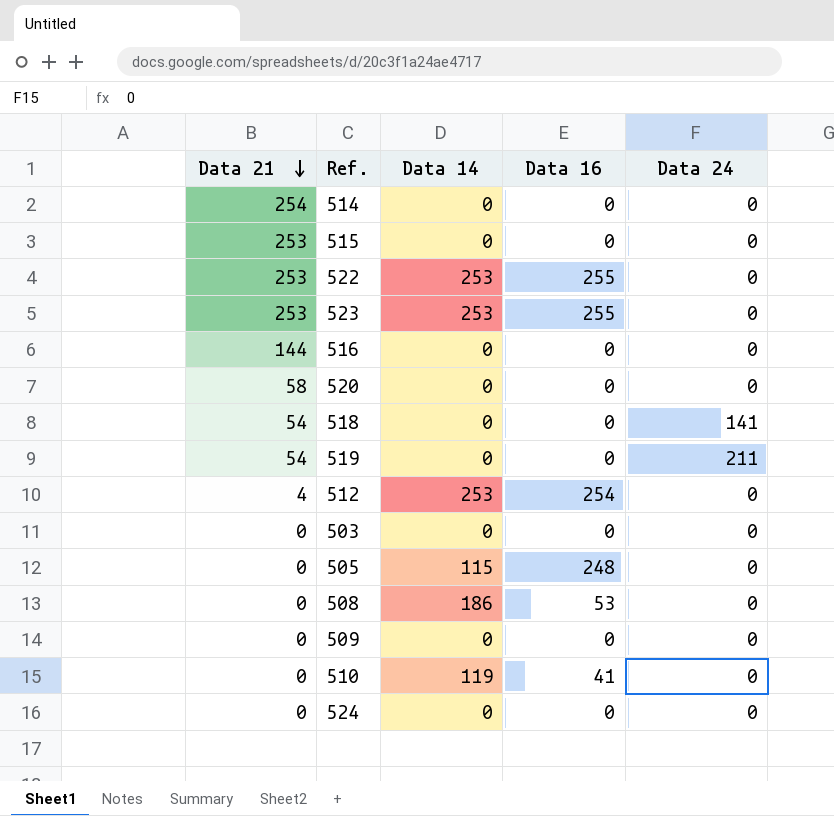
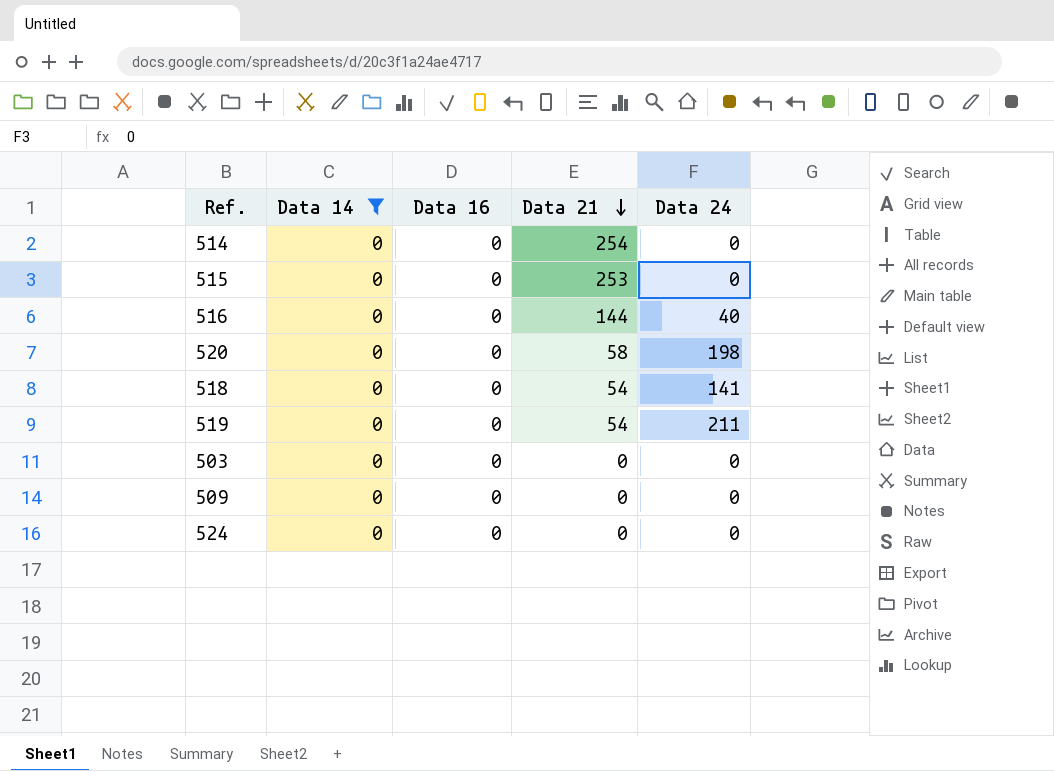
filter: none -> Data 14 = 0
column Data 21 | position: 1 -> 4
516 | Data 24: 0 -> 40
520 | Data 24: 0 -> 198

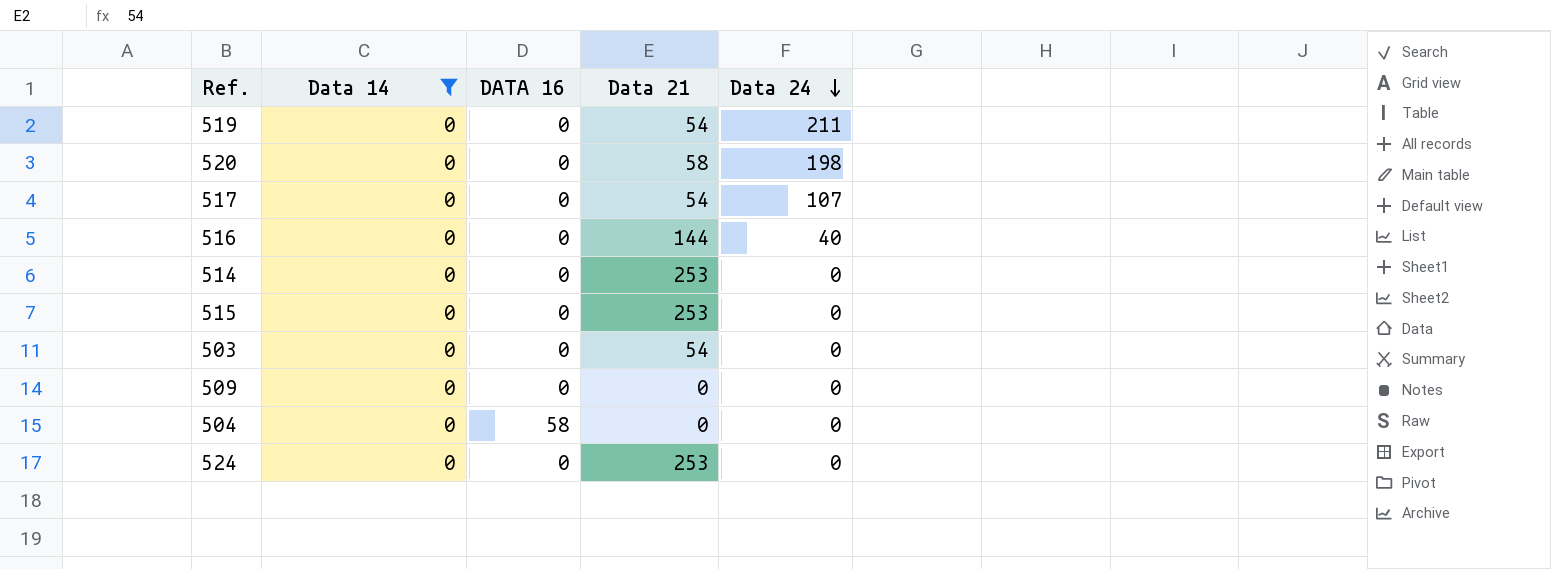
row order: Data 21 descending -> Data 24 descending
column name: Data 16 -> DATA 16
row 518: 0 | 0 | 54 | 141 -> none
row 517: none -> 0 | 0 | 54 | 107
514 | Data 21: 254 -> 253
503 | Data 21: 0 -> 54
row 504: none -> 0 | 58 | 0 | 0
524 | Data 21: 0 -> 253

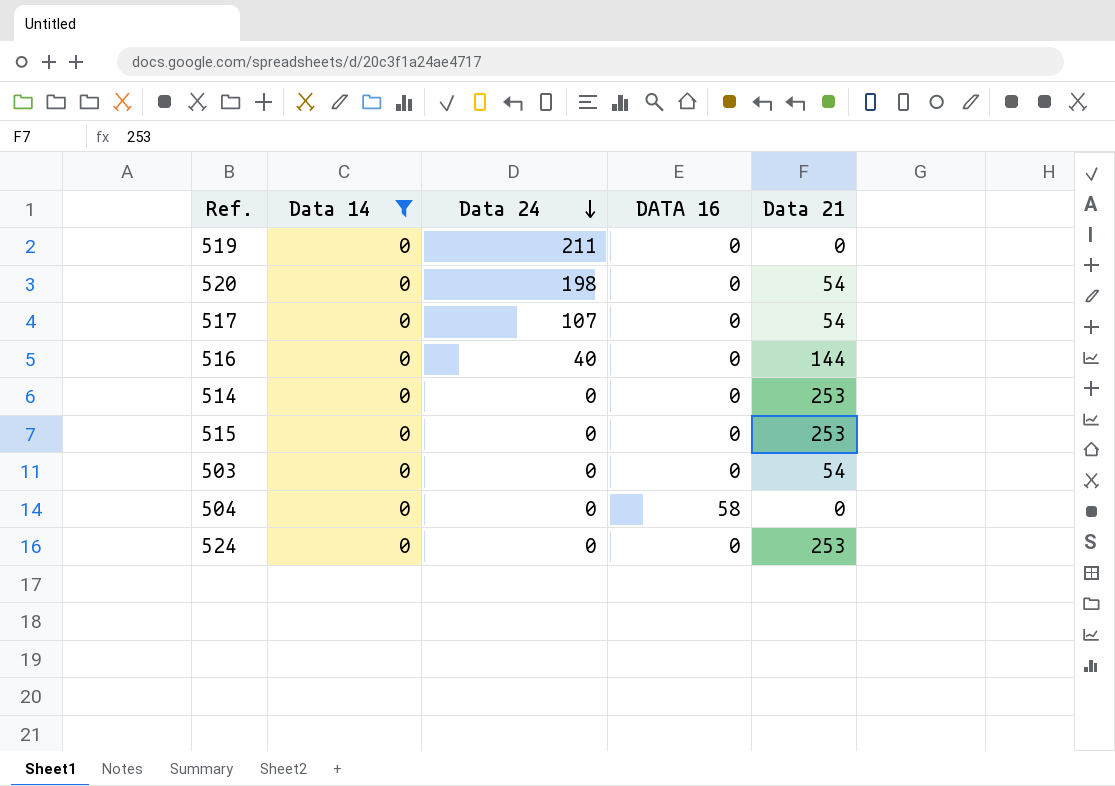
column Data 24 | position: 5 -> 3
row 509: 0 | 0 | 0 | 0 -> none
519 | Data 21: 54 -> 0
520 | Data 21: 58 -> 54

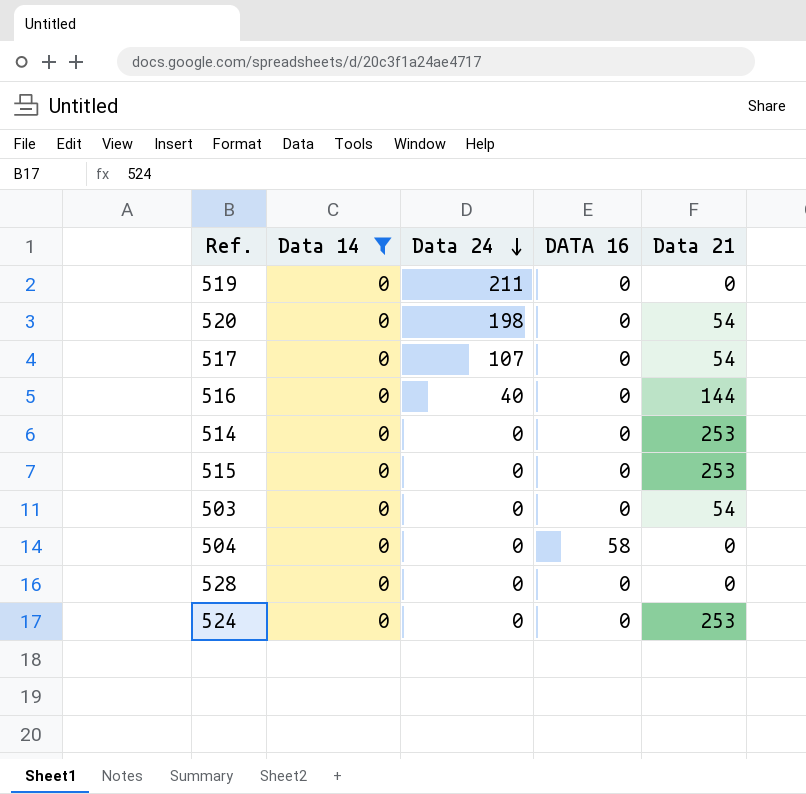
row 528: none -> 0 | 0 | 0 | 0

